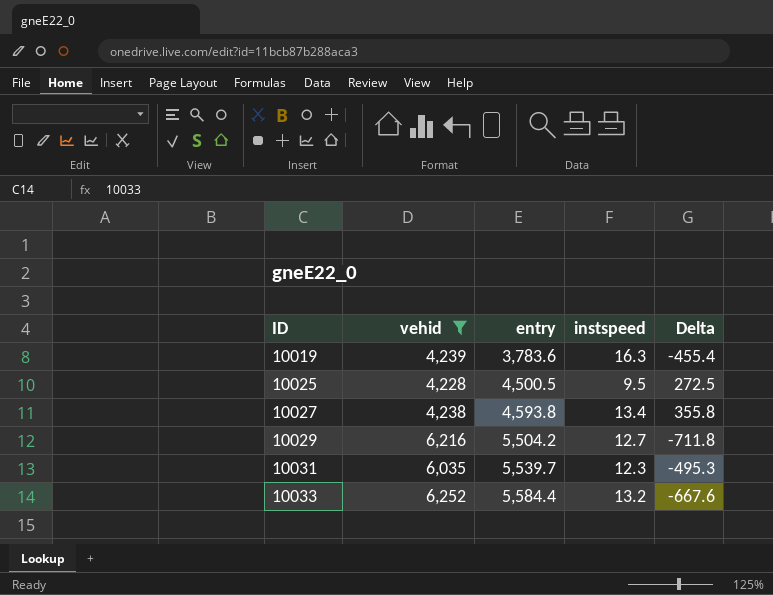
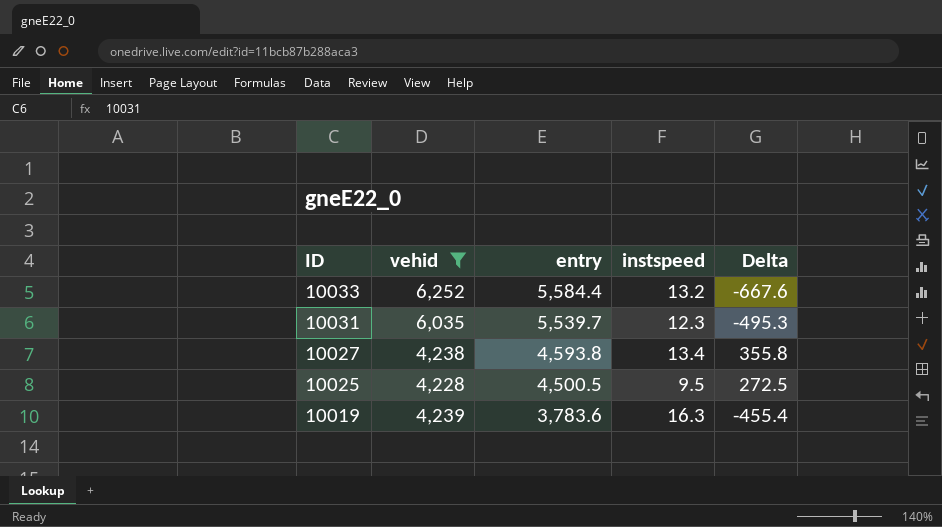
row order: ID ascending -> ID descending
row 10029: 6,216 | 5,504.2 | 12.7 | -711.8 -> none

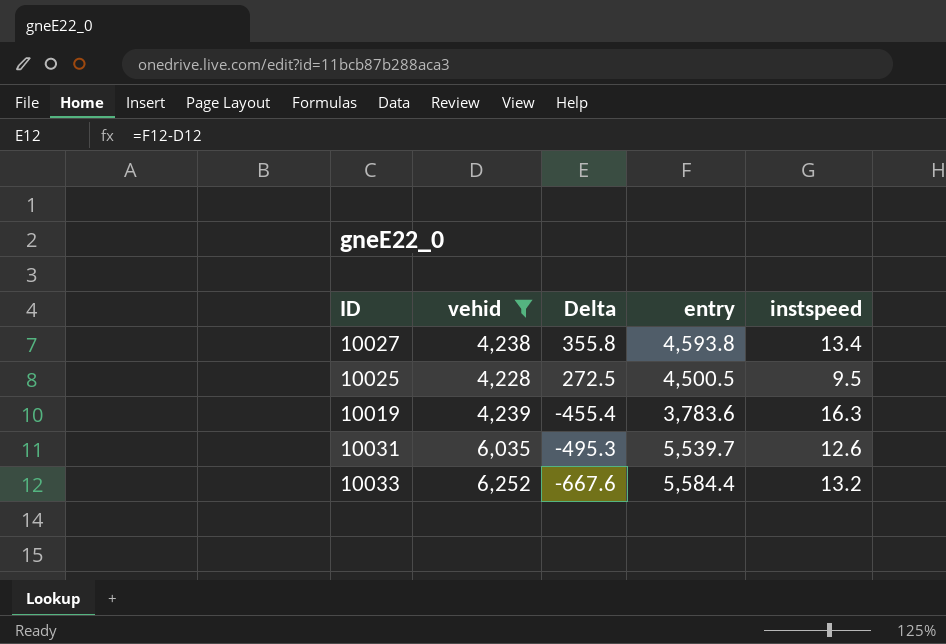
row order: ID descending -> Delta descending
column Delta | position: 5 -> 3
10031 | instspeed: 12.3 -> 12.6

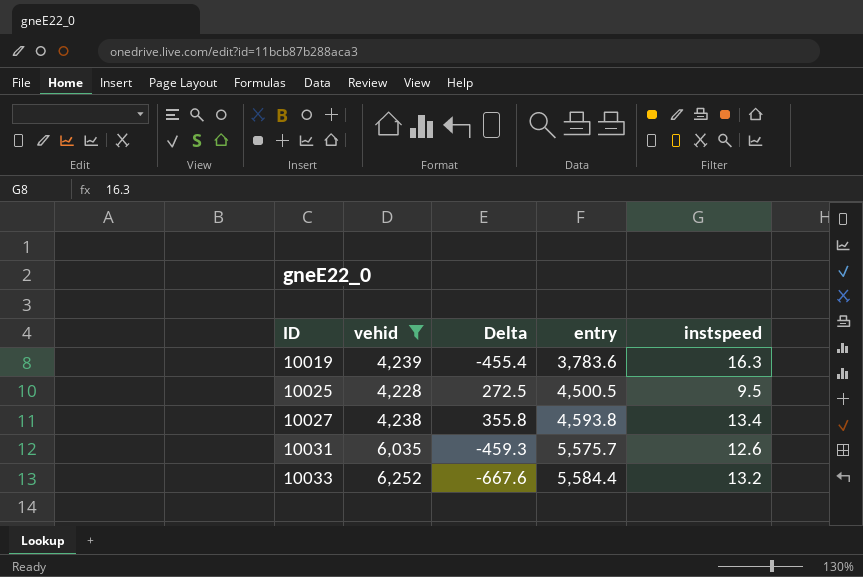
row order: Delta descending -> ID ascending
10031 | Delta: -495.3 -> -459.3
10031 | entry: 5,539.7 -> 5,575.7

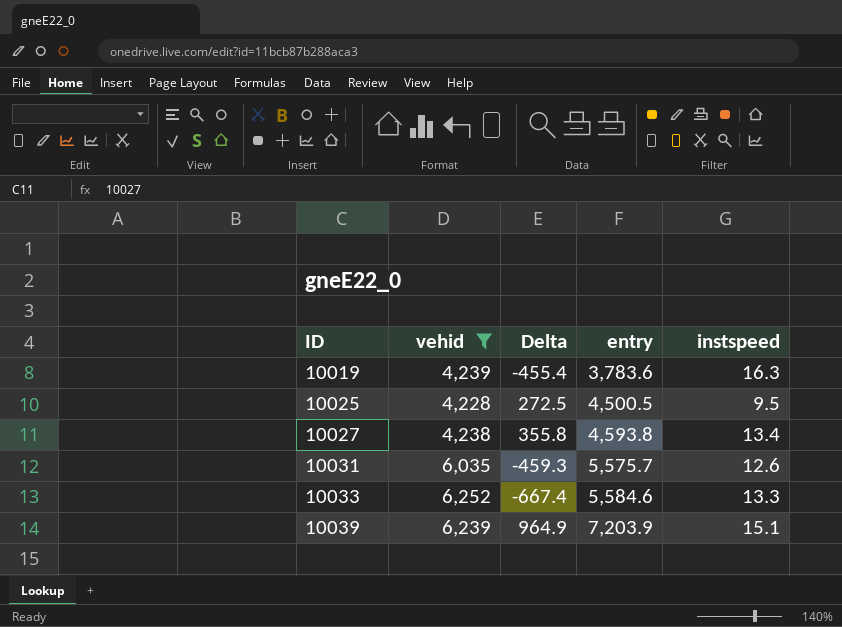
10033 | Delta: -667.6 -> -667.4
10033 | entry: 5,584.4 -> 5,584.6
10033 | instspeed: 13.2 -> 13.3
row 10039: none -> 6,239 | 964.9 | 7,203.9 | 15.1

